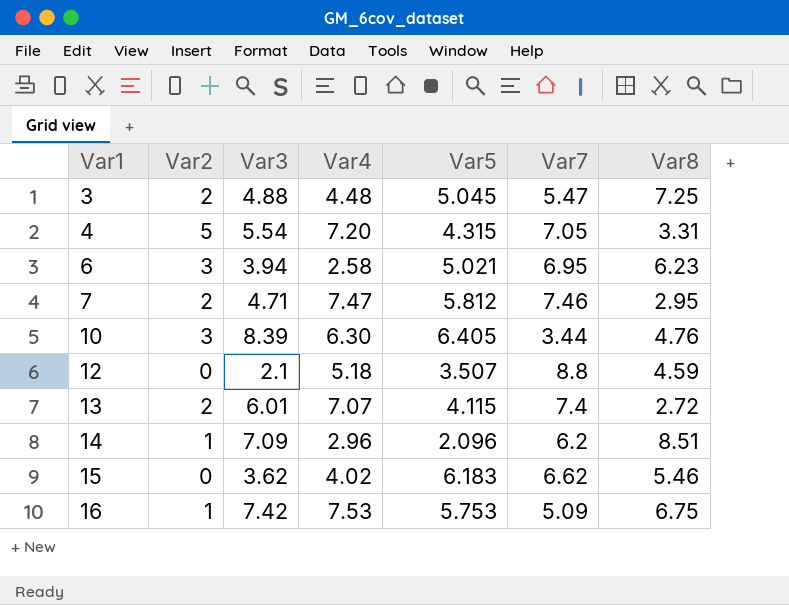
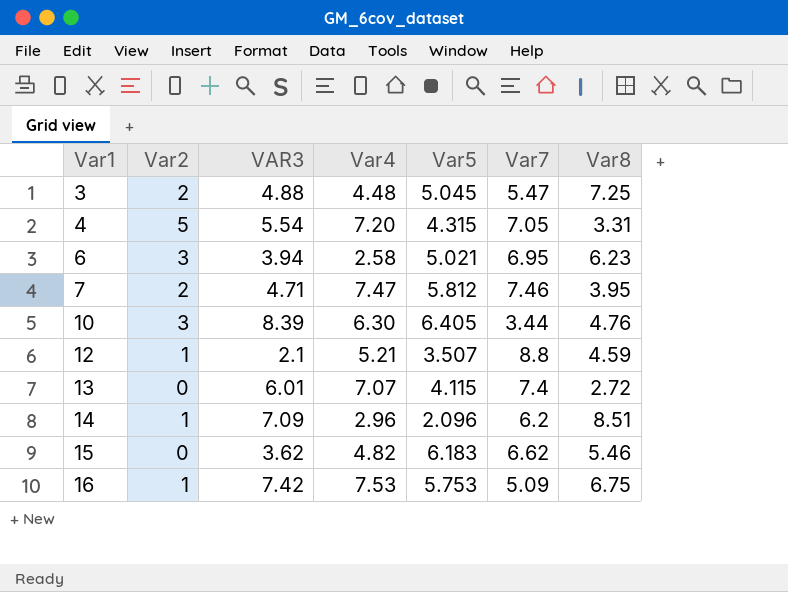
column name: Var3 -> VAR3
7 | Var8: 2.95 -> 3.95
12 | Var2: 0 -> 1
12 | Var4: 5.18 -> 5.21
13 | Var2: 2 -> 0
15 | Var4: 4.02 -> 4.82

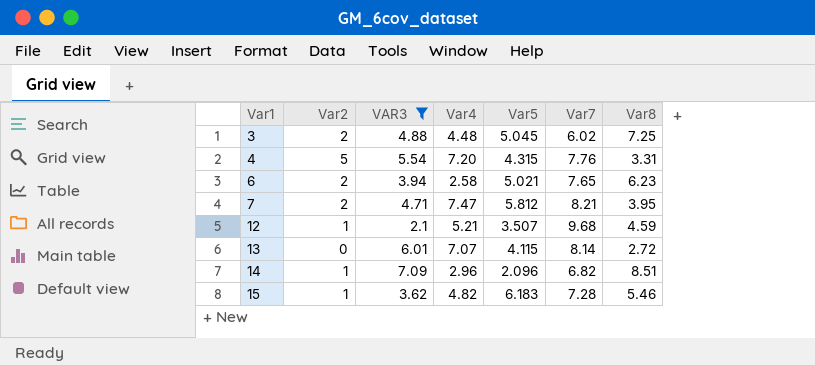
filter: none -> VAR3 <= 7.09
3 | Var7: 5.47 -> 6.02
4 | Var7: 7.05 -> 7.76
6 | Var2: 3 -> 2
6 | Var7: 6.95 -> 7.65
7 | Var7: 7.46 -> 8.21
12 | Var7: 8.8 -> 9.68
13 | Var7: 7.4 -> 8.14
14 | Var7: 6.2 -> 6.82
15 | Var2: 0 -> 1
15 | Var7: 6.62 -> 7.28

